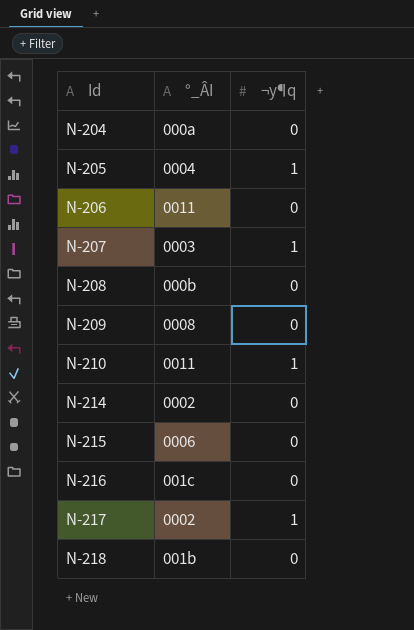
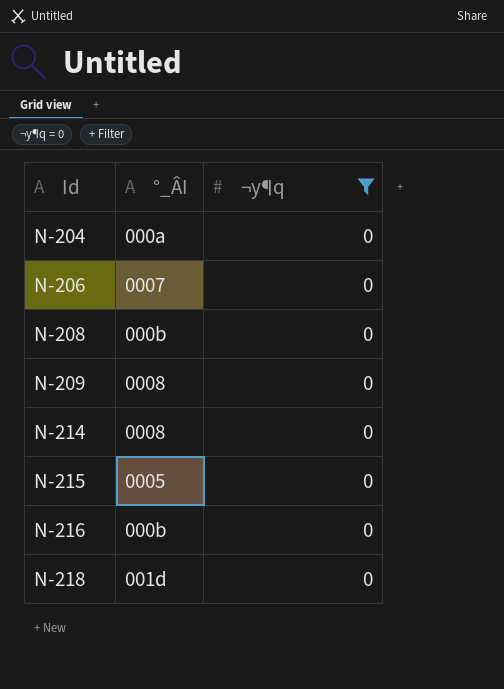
filter: none -> ¬y¶q = 0
N-206 | °_ÂI: 0011 -> 0007
N-214 | °_ÂI: 0002 -> 0008
N-215 | °_ÂI: 0006 -> 0005
N-216 | °_ÂI: 001c -> 000b
N-218 | °_ÂI: 001b -> 001d

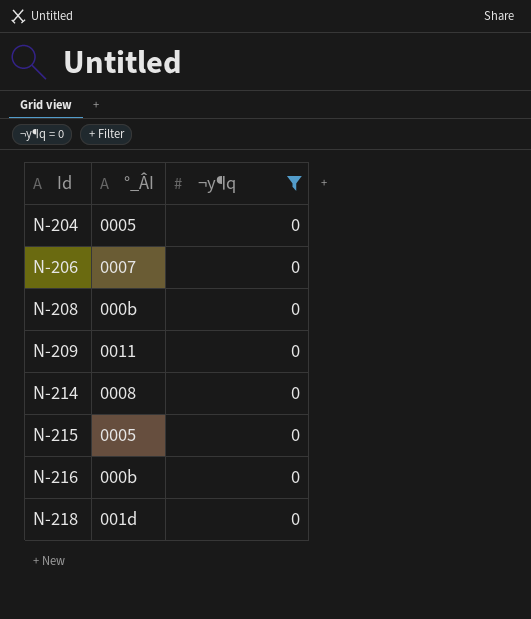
N-204 | °_ÂI: 000a -> 0005
N-209 | °_ÂI: 0008 -> 0011

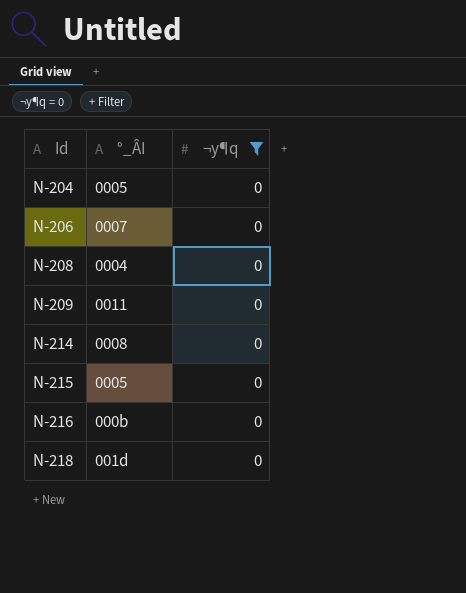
N-208 | °_ÂI: 000b -> 0004

